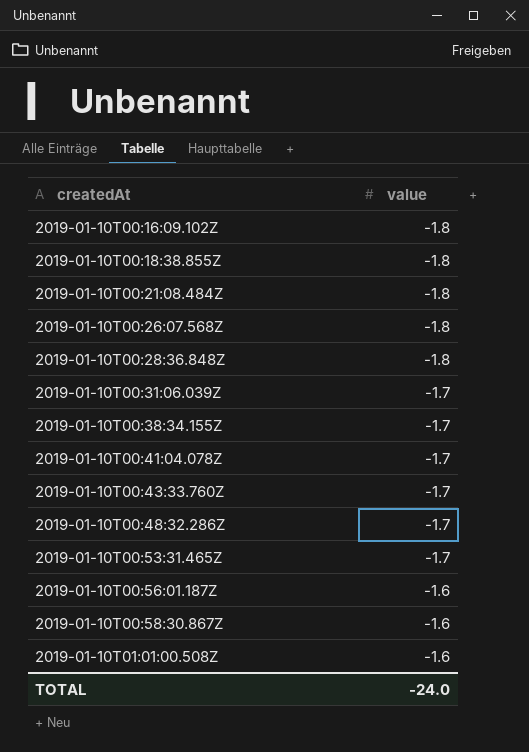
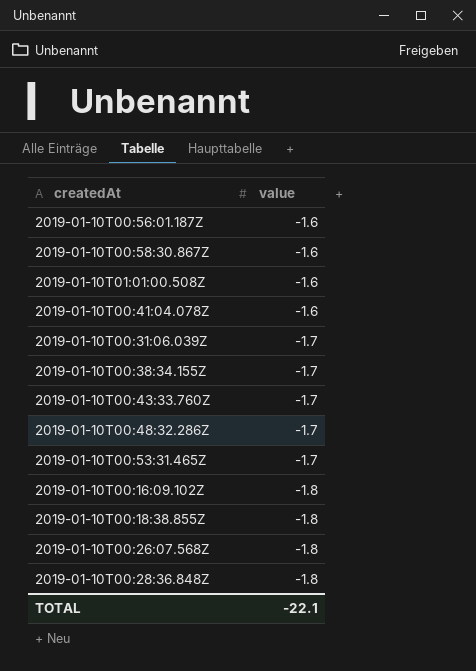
row order: createdAt ascending -> value descending
row 2019-01-10T00:21:08.484Z: -1.8 -> none
2019-01-10T00:41:04.078Z | value: -1.7 -> -1.6
TOTAL | value: -24.0 -> -22.1

